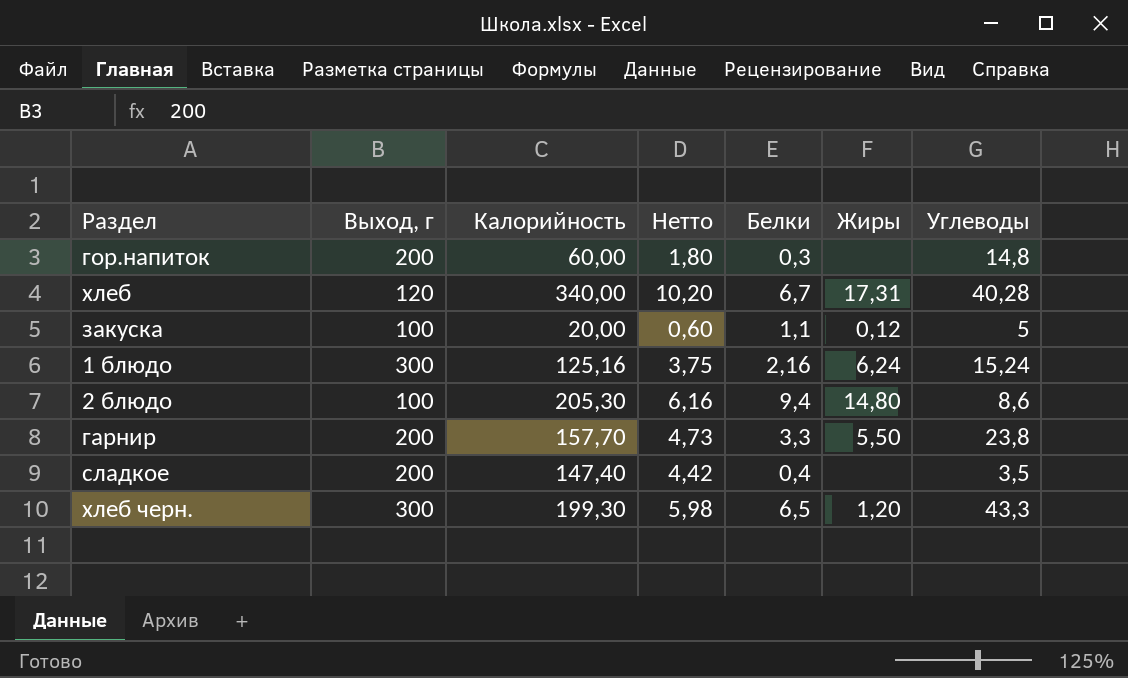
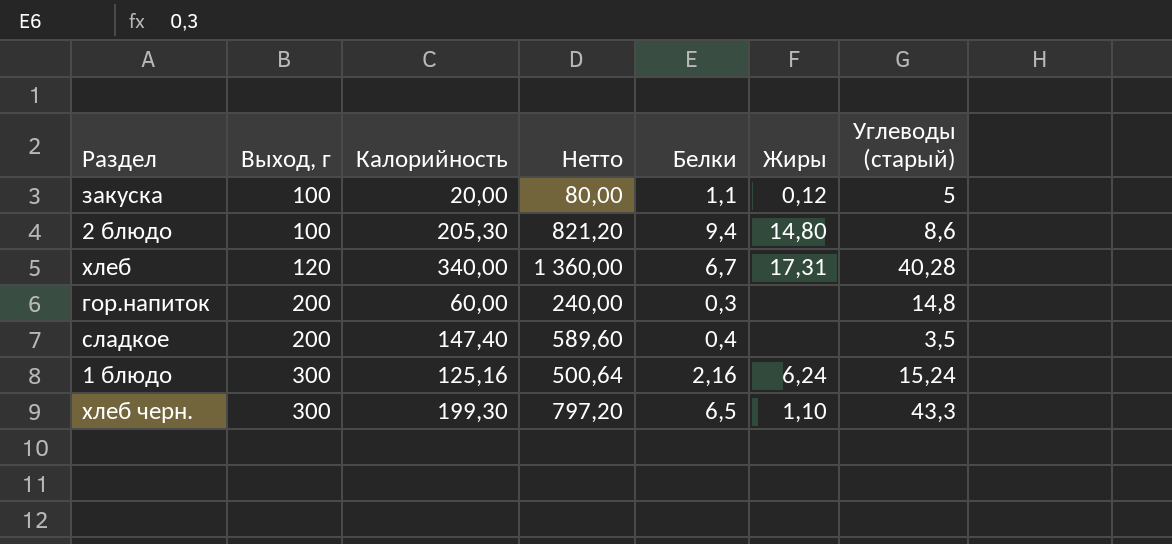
row order: none -> Выход, г ascending
column Нетто | formula: [Калорийность] * 0,03 -> [Калорийность] * 4
column name: Углеводы -> Углеводы (старый)
row гарнир: 200 | 157,70 | 4,73 | 3,3 | 5,50 | 23,8 -> none
хлеб черн. | Жиры: 1,20 -> 1,10

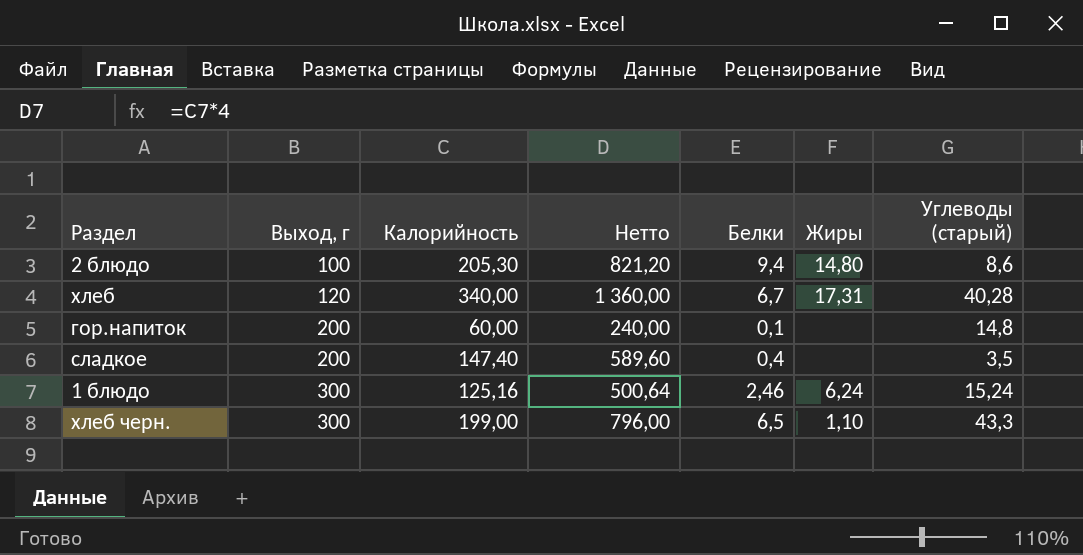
row закуска: 100 | 20,00 | 80,00 | 1,1 | 0,12 | 5 -> none
гор.напиток | Белки: 0,3 -> 0,1
1 блюдо | Белки: 2,16 -> 2,46
хлеб черн. | Калорийность: 199,30 -> 199,00
хлеб черн. | Нетто: 797,20 -> 796,00

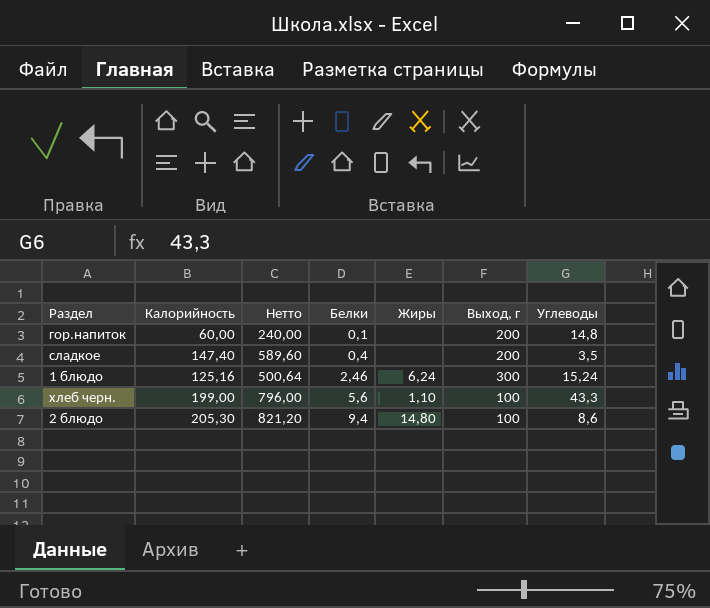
row order: Выход, г ascending -> Белки ascending
column Выход, г | position: 2 -> 6
column name: Углеводы (старый) -> Углеводы
row хлеб: 120 | 340,00 | 1 360,00 | 6,7 | 17,31 | 40,28 -> none
хлеб черн. | Белки: 6,5 -> 5,6
хлеб черн. | Выход, г: 300 -> 100

